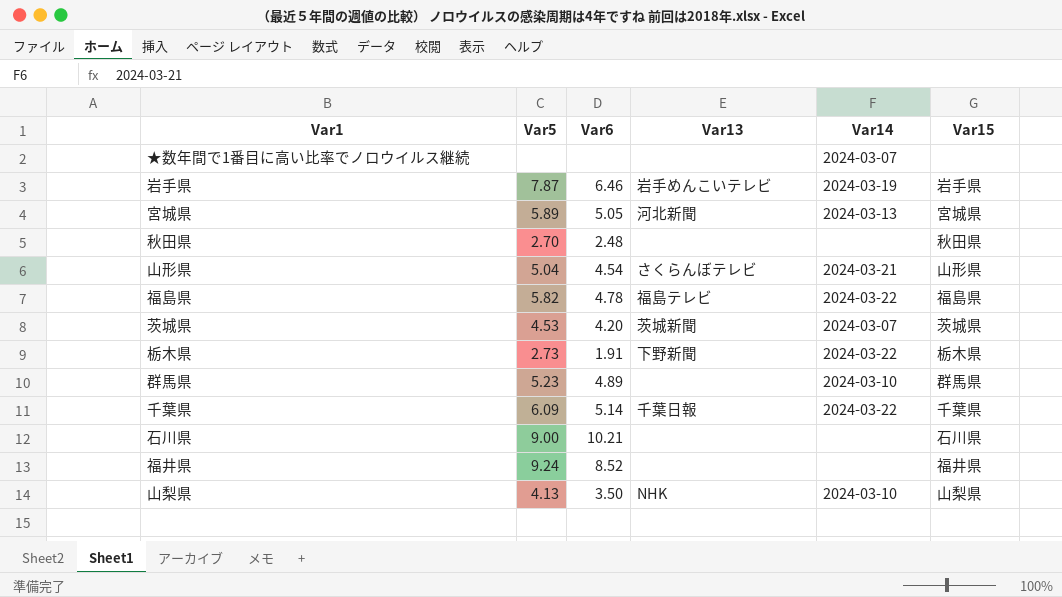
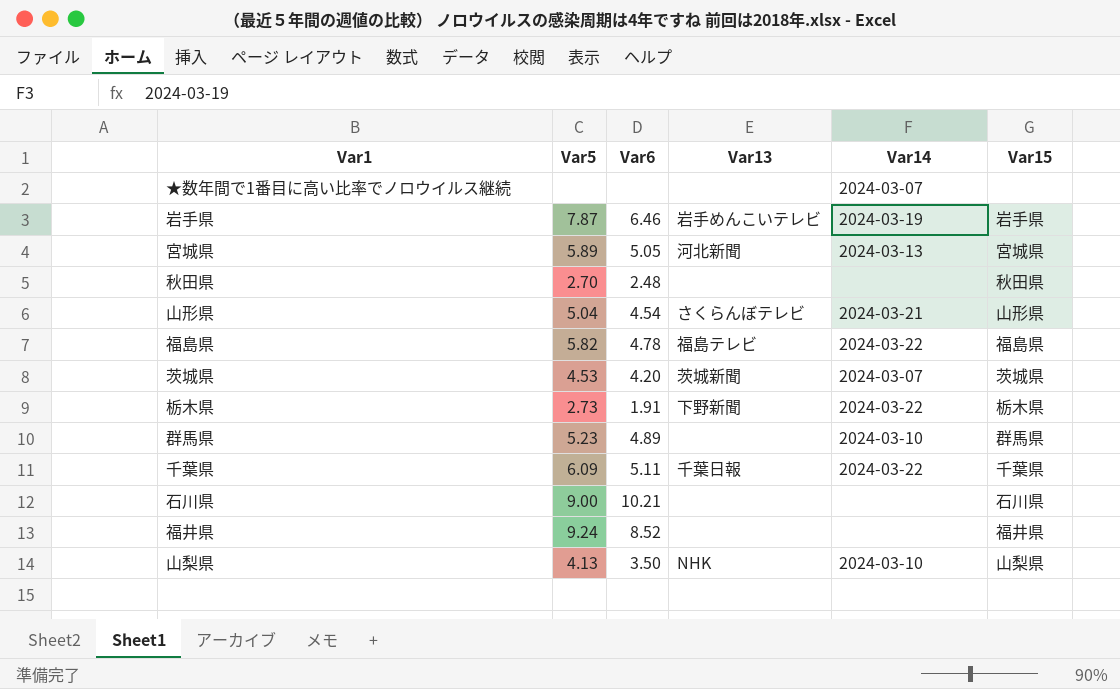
千葉県 | Var6: 5.14 -> 5.11

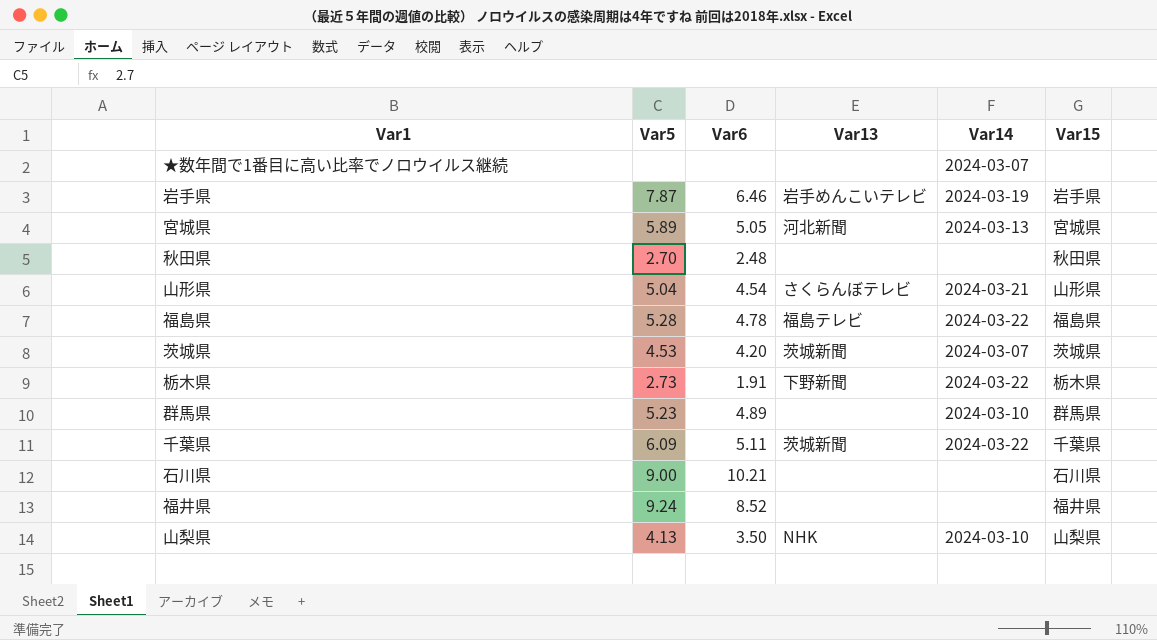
福島県 | Var5: 5.82 -> 5.28
千葉県 | Var13: 千葉日報 -> 茨城新聞

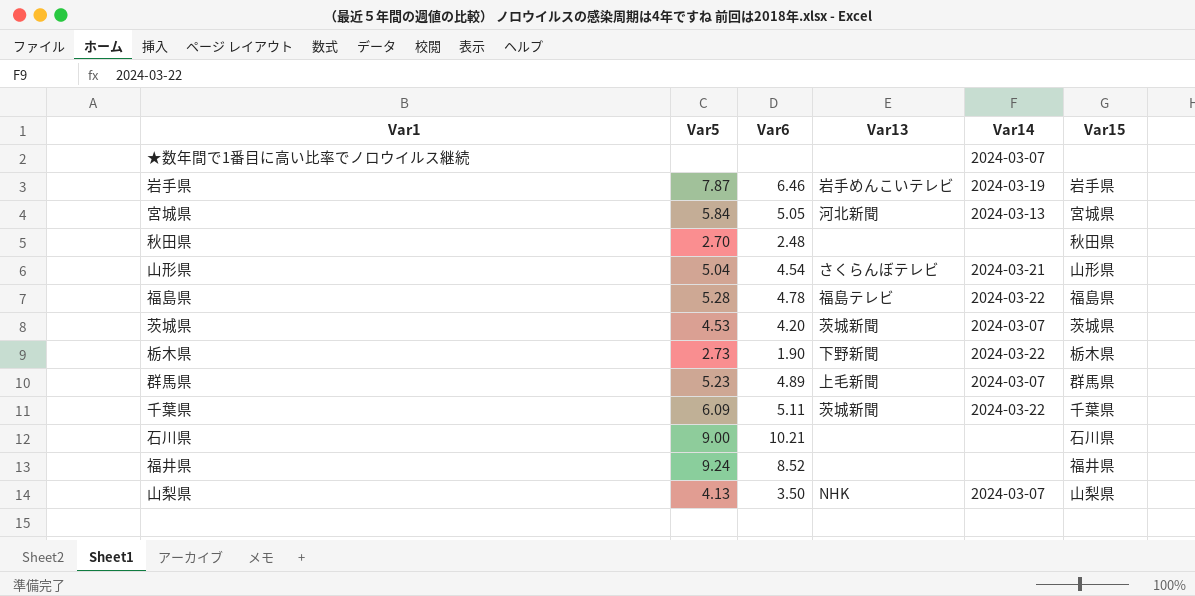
宮城県 | Var5: 5.89 -> 5.84
栃木県 | Var6: 1.91 -> 1.90
群馬県 | Var13: none -> 上毛新聞
群馬県 | Var14: 2024-03-10 -> 2024-03-07
山梨県 | Var14: 2024-03-10 -> 2024-03-07

